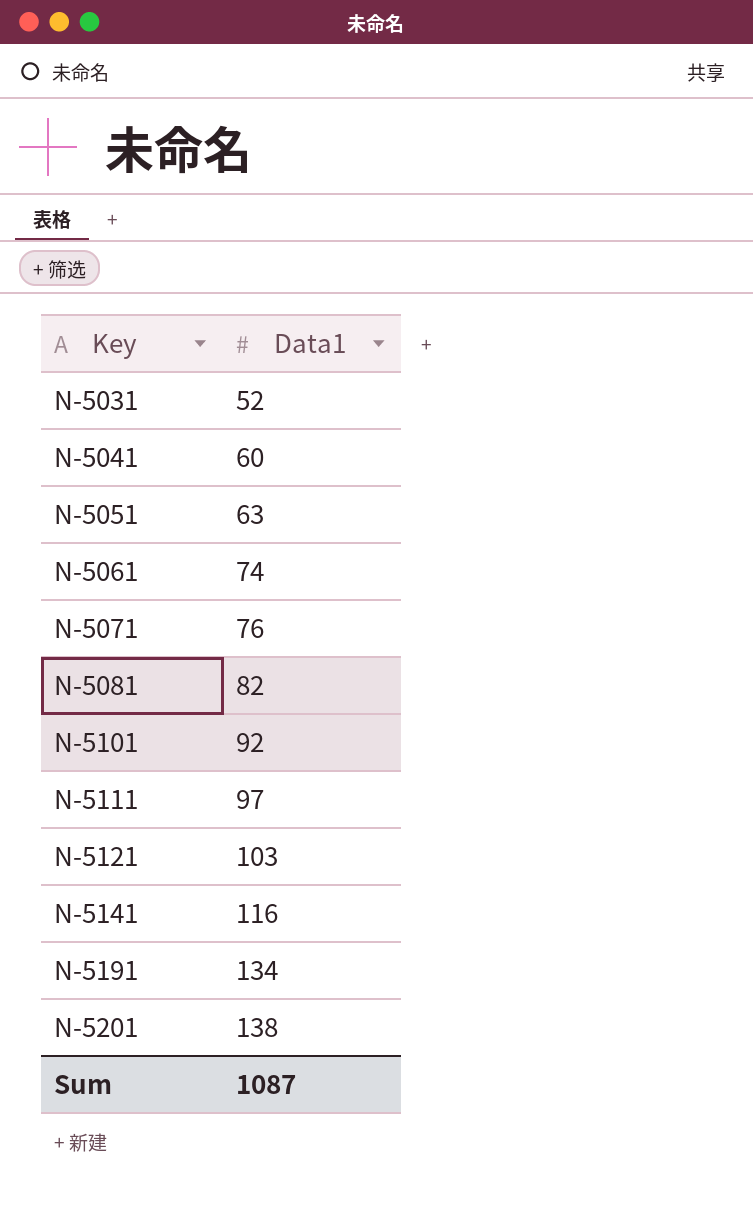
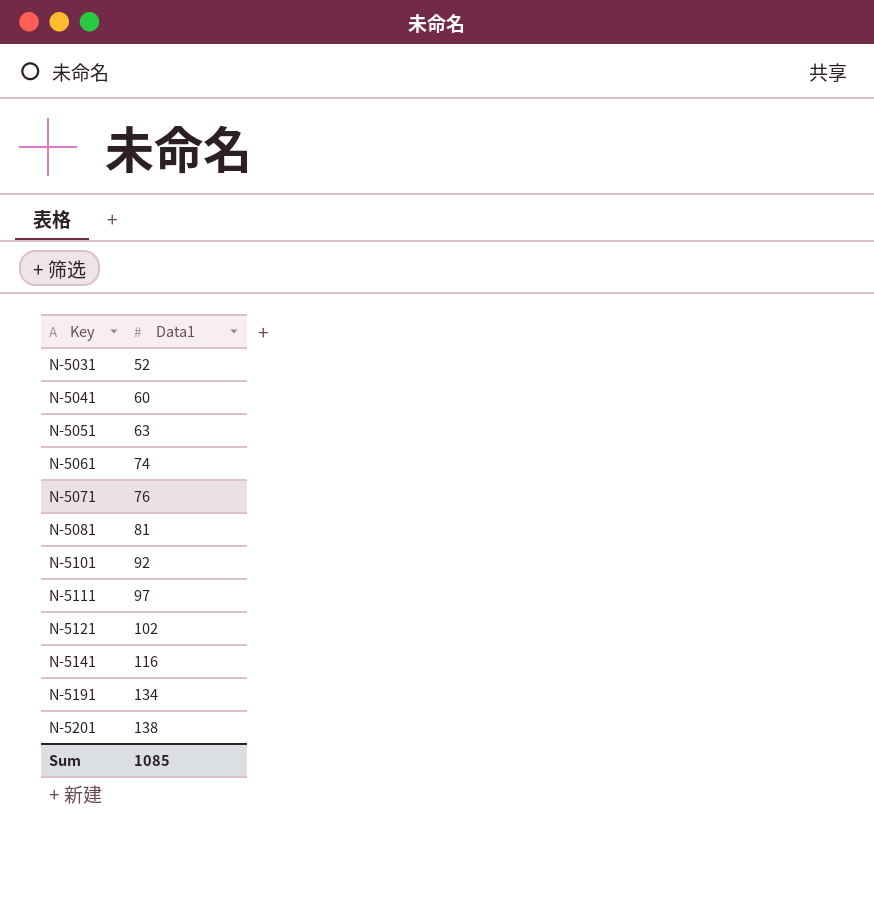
N-5081 | Data1: 82 -> 81
N-5121 | Data1: 103 -> 102
Sum | Data1: 1087 -> 1085

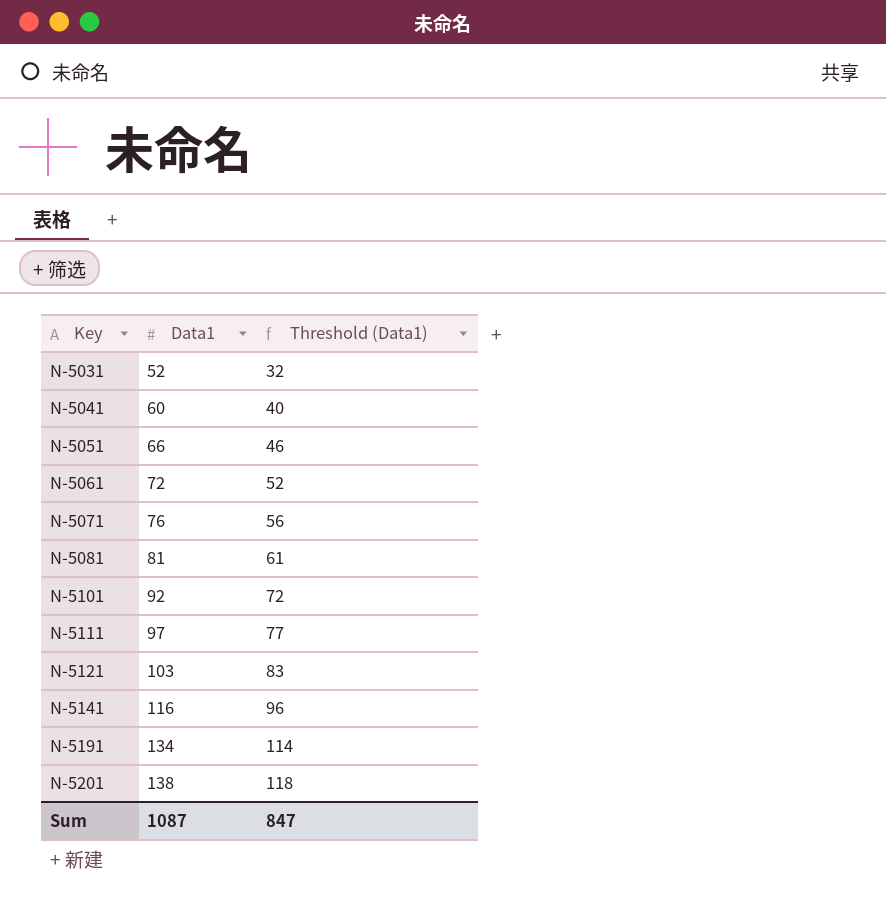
column Threshold (Data1) | formula: none -> [Data1] - 20
N-5051 | Data1: 63 -> 66
N-5061 | Data1: 74 -> 72
N-5121 | Data1: 102 -> 103
Sum | Data1: 1085 -> 1087

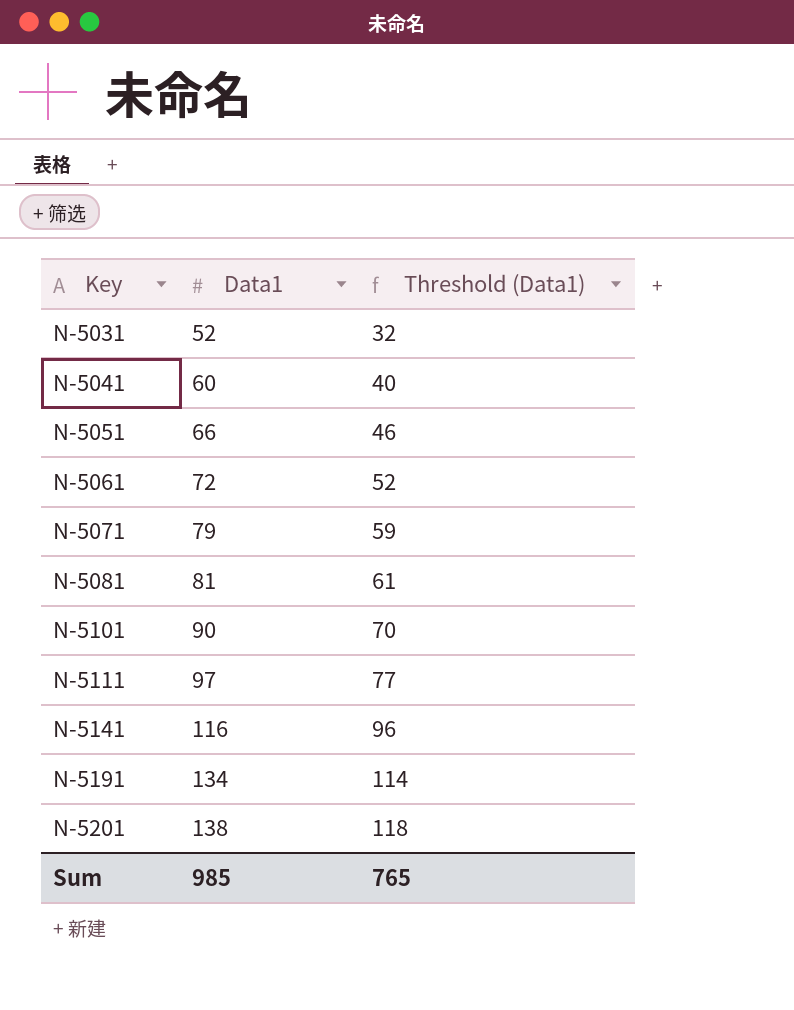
row N-5121: 103 | 83 -> none
N-5071 | Data1: 76 -> 79
N-5071 | Threshold (Data1): 56 -> 59
N-5101 | Data1: 92 -> 90
N-5101 | Threshold (Data1): 72 -> 70
Sum | Data1: 1087 -> 985
Sum | Threshold (Data1): 847 -> 765

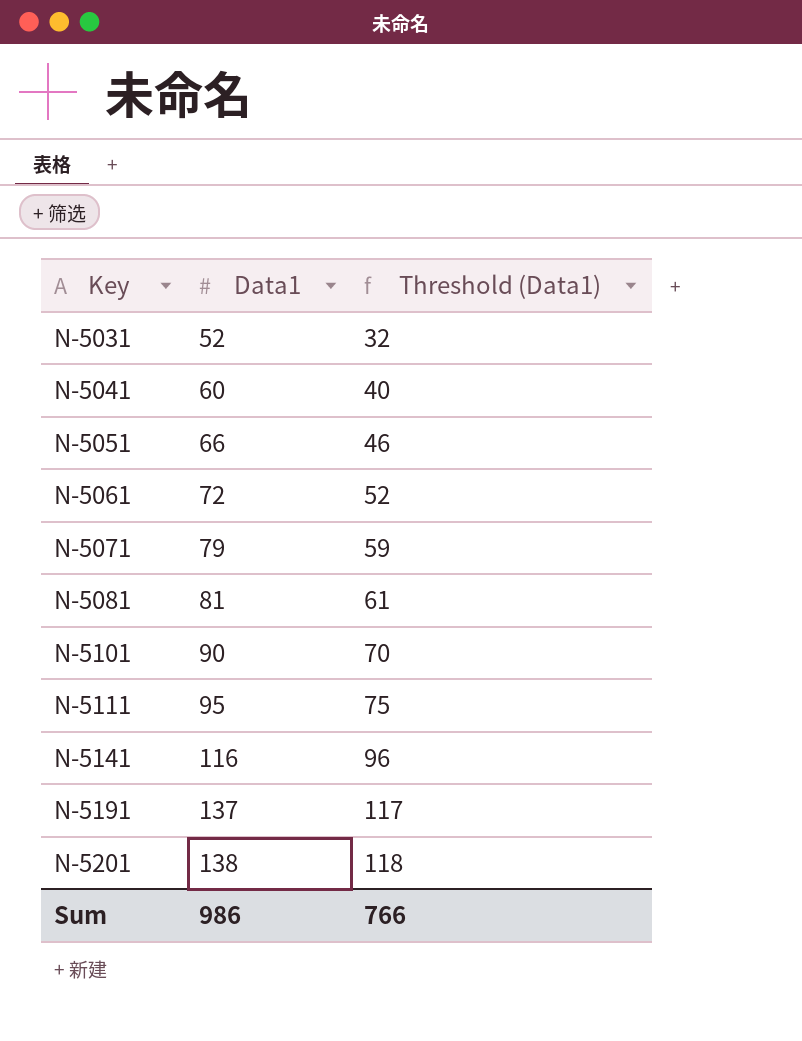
N-5111 | Data1: 97 -> 95
N-5111 | Threshold (Data1): 77 -> 75
N-5191 | Data1: 134 -> 137
N-5191 | Threshold (Data1): 114 -> 117
Sum | Data1: 985 -> 986
Sum | Threshold (Data1): 765 -> 766

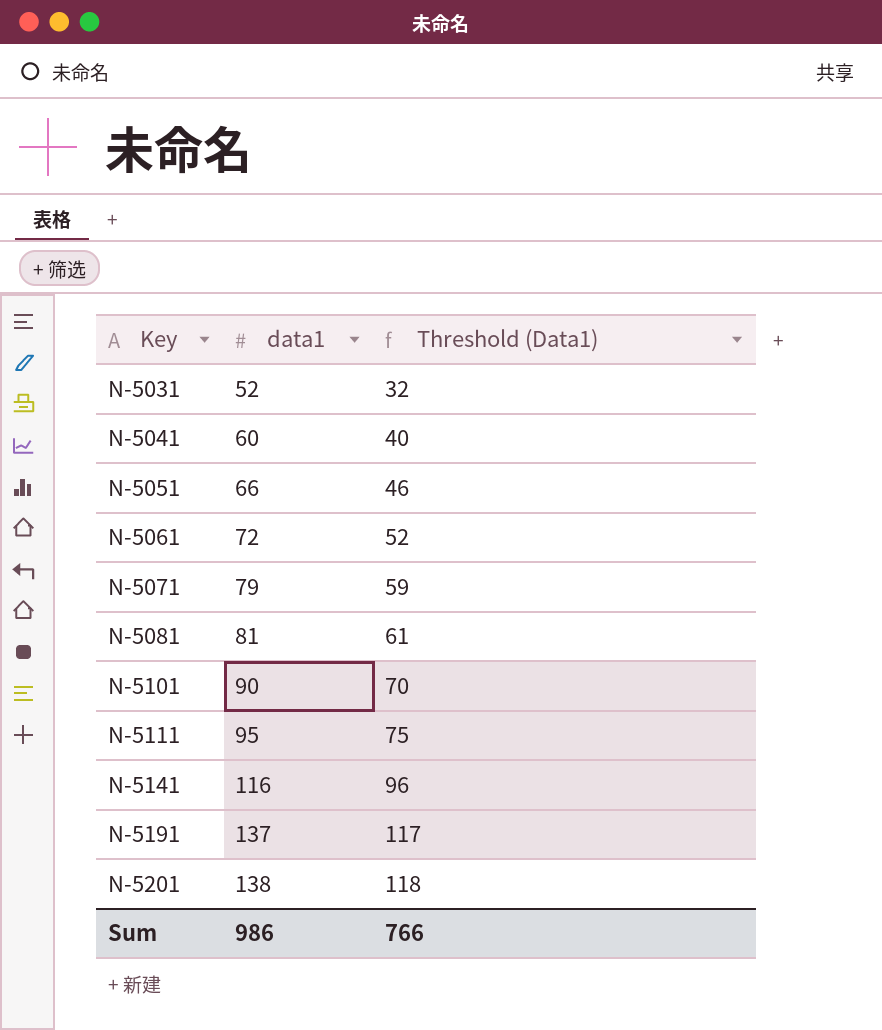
column name: Data1 -> data1

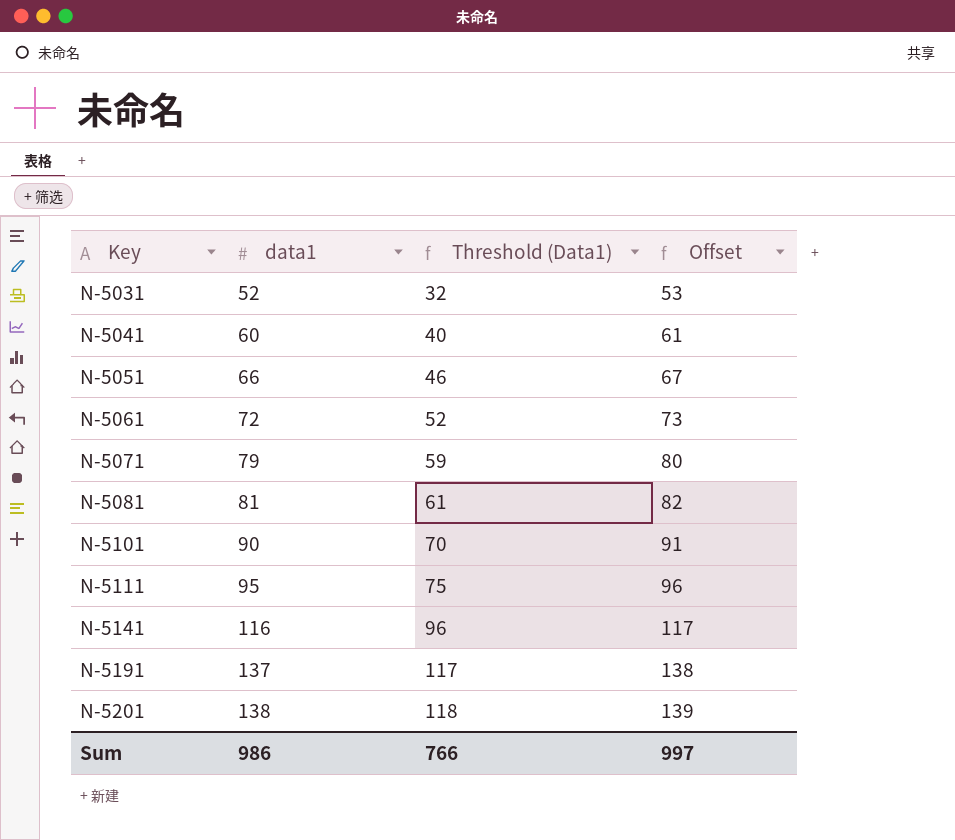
column Offset | formula: none -> [data1] + 1

